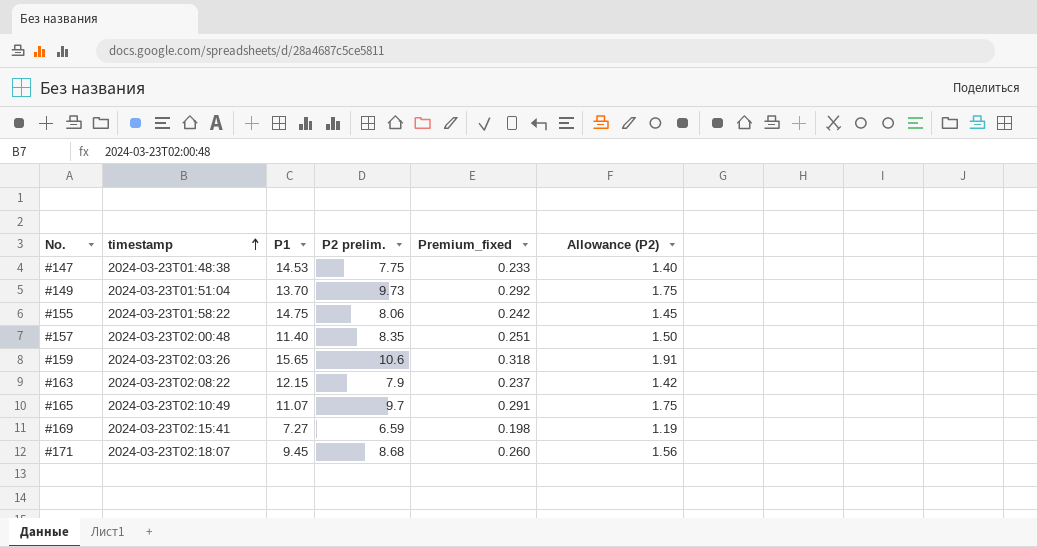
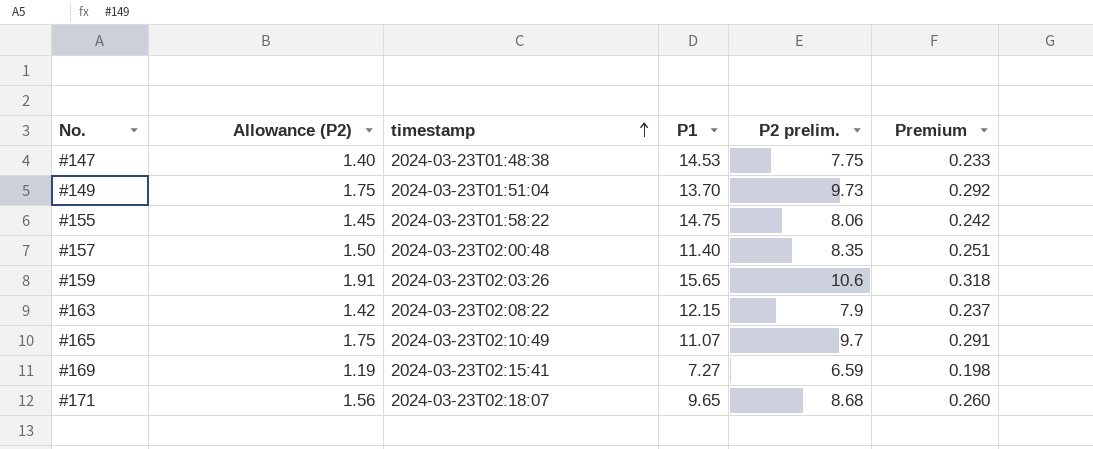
column Allowance (P2) | position: 6 -> 2
column name: Premium_fixed -> Premium
#171 | P1: 9.45 -> 9.65

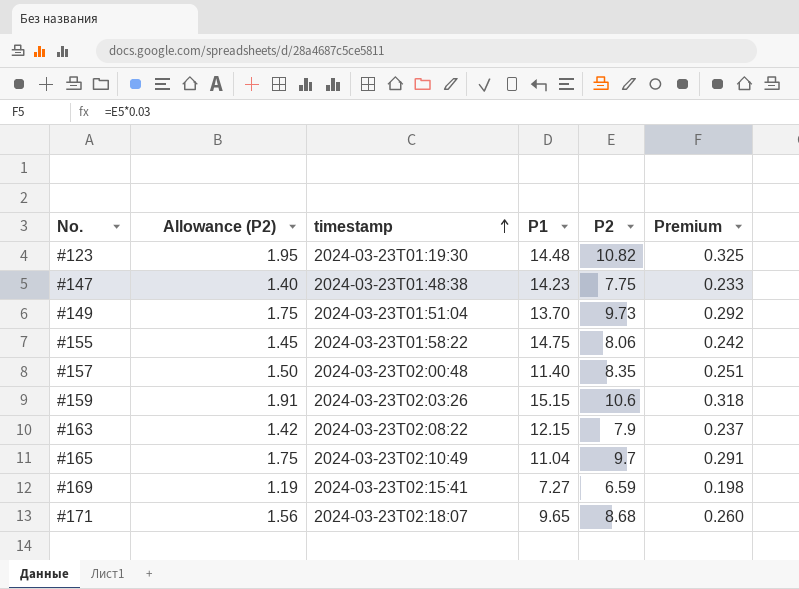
column name: P2 prelim. -> P2
row #123: none -> 1.95 | 2024-03-23T01:19:30 | 14.48 | 10.82 | 0.325
#147 | P1: 14.53 -> 14.23
#159 | P1: 15.65 -> 15.15
#165 | P1: 11.07 -> 11.04

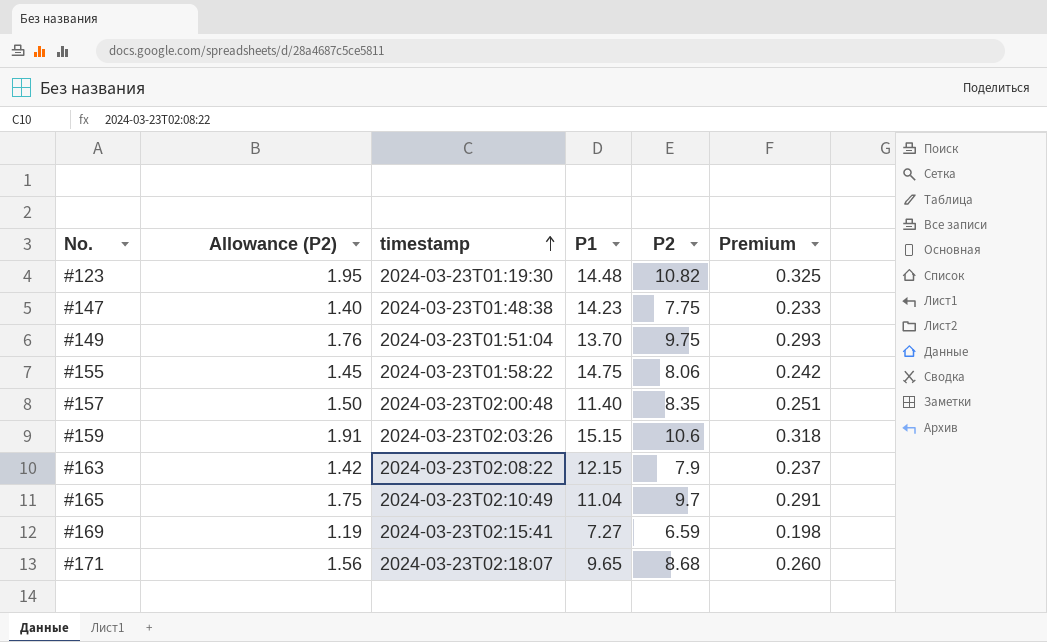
#149 | Allowance (P2): 1.75 -> 1.76
#149 | P2: 9.73 -> 9.75
#149 | Premium: 0.292 -> 0.293

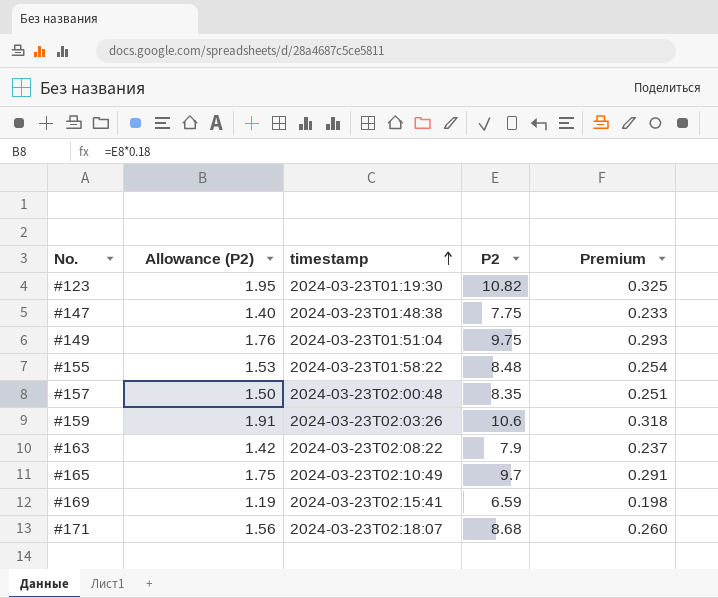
column P1 | position: 4 -> none
#155 | Allowance (P2): 1.45 -> 1.53
#155 | P2: 8.06 -> 8.48
#155 | Premium: 0.242 -> 0.254

